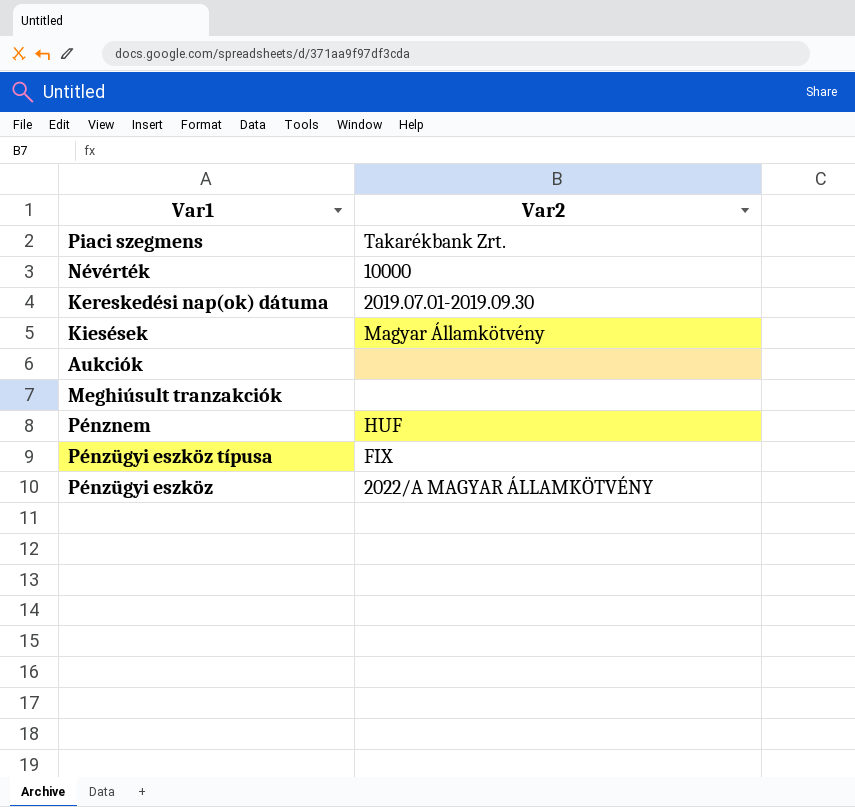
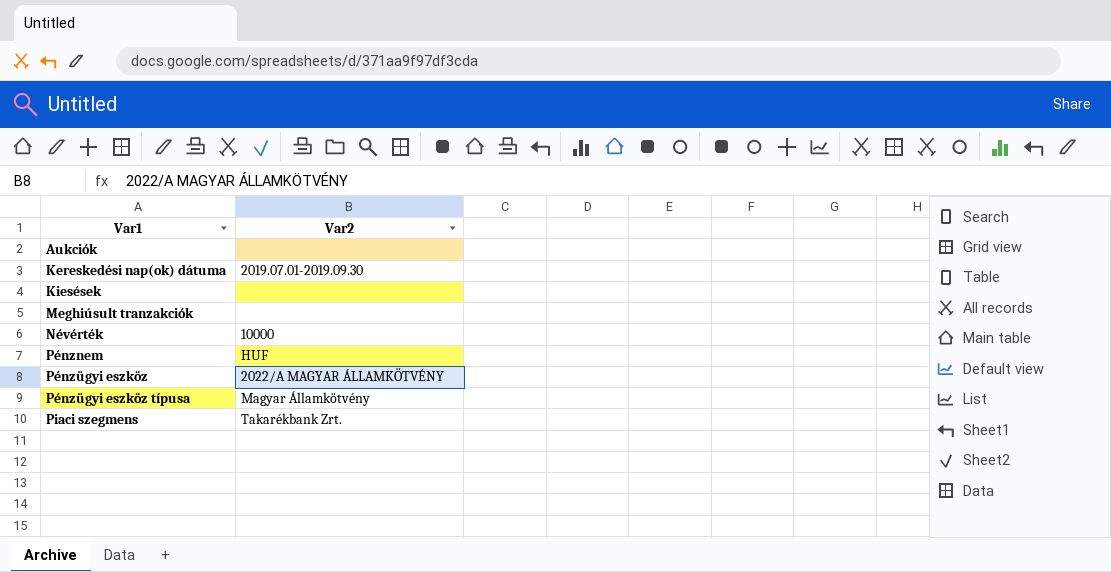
row order: none -> Var1 ascending
Kiesések | Var2: Magyar Államkötvény -> none
Pénzügyi eszköz típusa | Var2: FIX -> Magyar Államkötvény

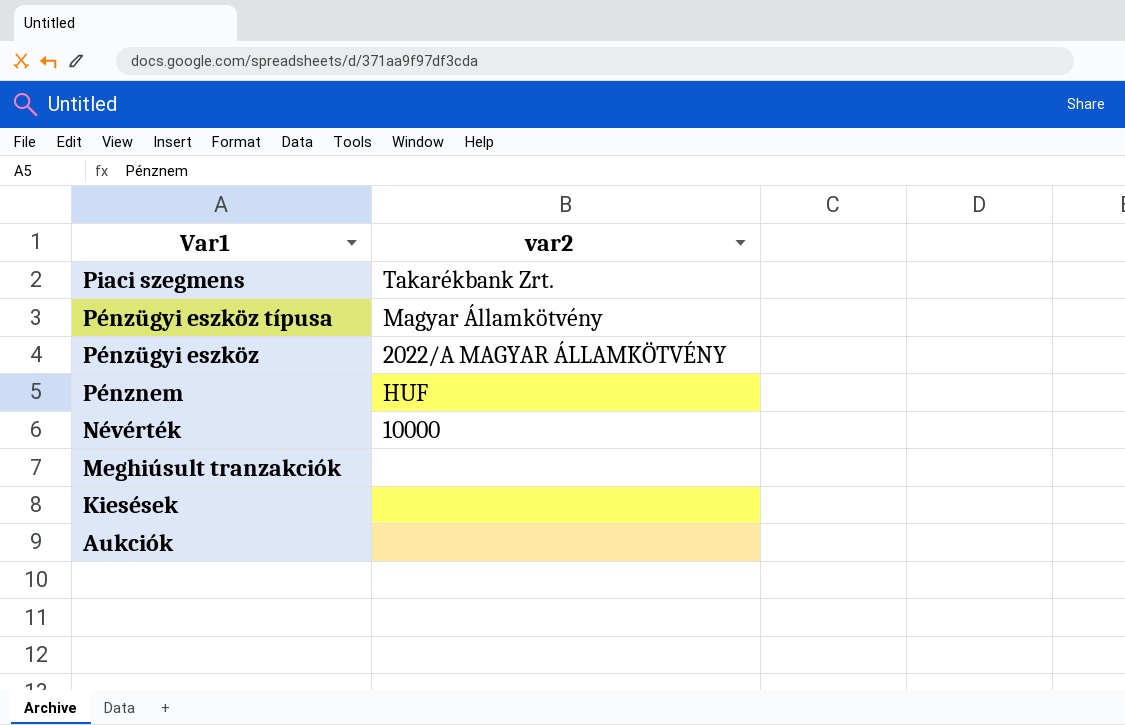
row order: Var1 ascending -> Var1 descending
column name: Var2 -> var2
row Kereskedési nap(ok) dátuma: 2019.07.01-2019.09.30 -> none

